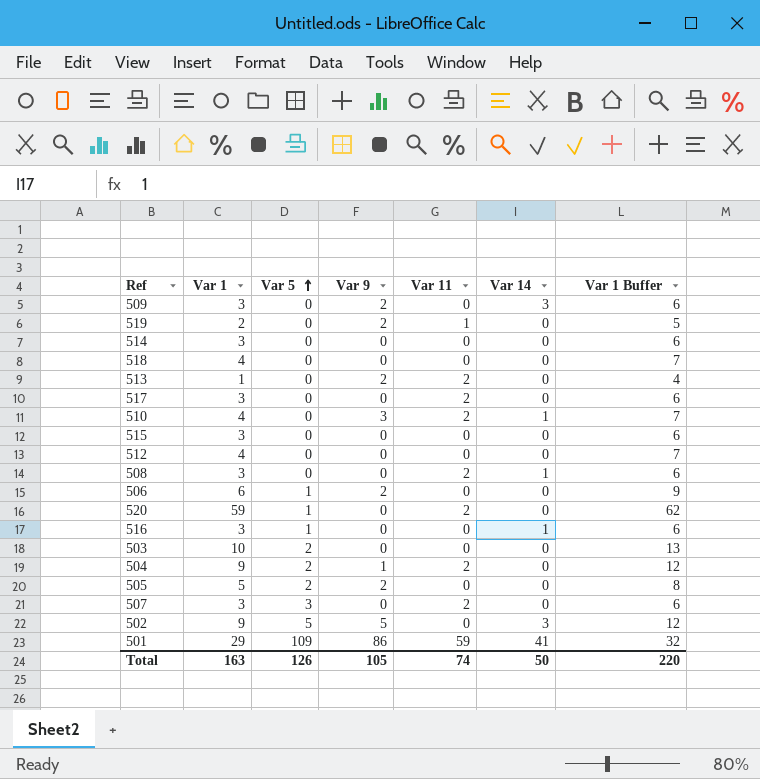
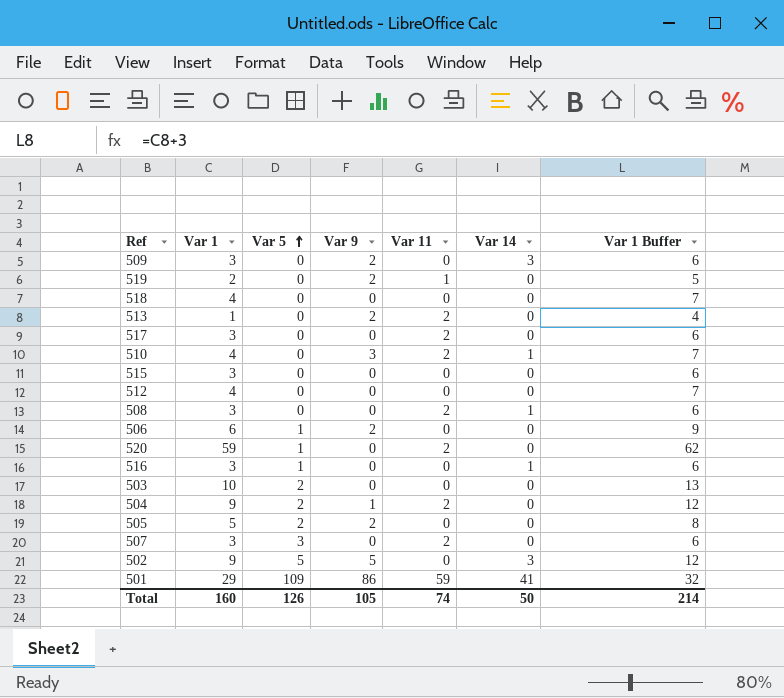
row 514: 3 | 0 | 0 | 0 | 0 | 6 -> none
Total | Var 1: 163 -> 160
Total | Var 1 Buffer: 220 -> 214

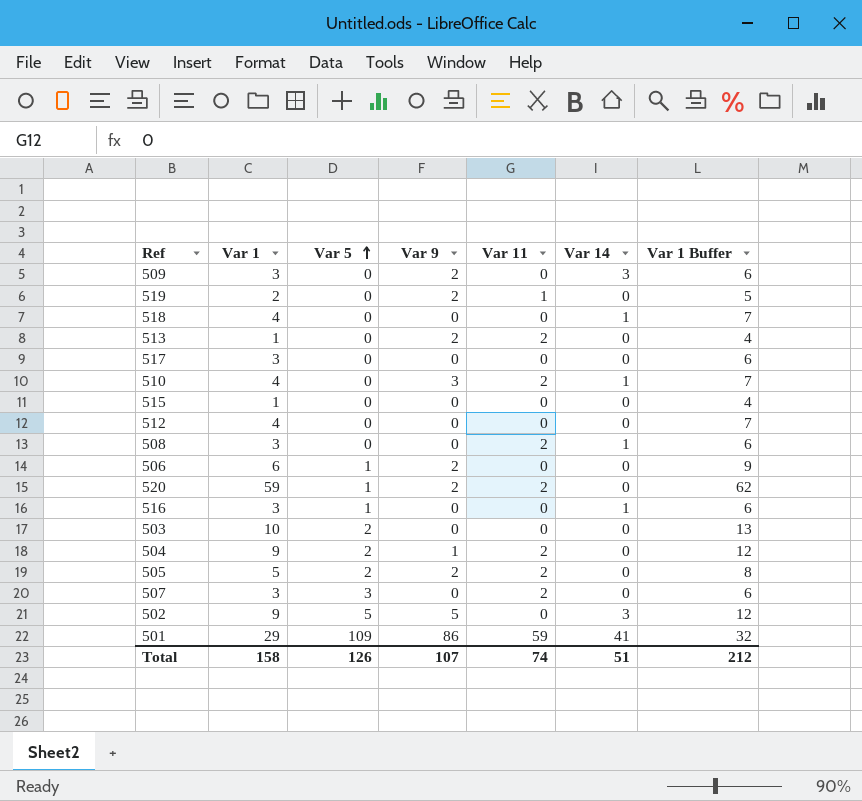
518 | Var 14: 0 -> 1
517 | Var 11: 2 -> 0
515 | Var 1: 3 -> 1
515 | Var 1 Buffer: 6 -> 4
520 | Var 9: 0 -> 2
505 | Var 11: 0 -> 2
Total | Var 1: 160 -> 158
Total | Var 9: 105 -> 107
Total | Var 14: 50 -> 51
Total | Var 1 Buffer: 214 -> 212

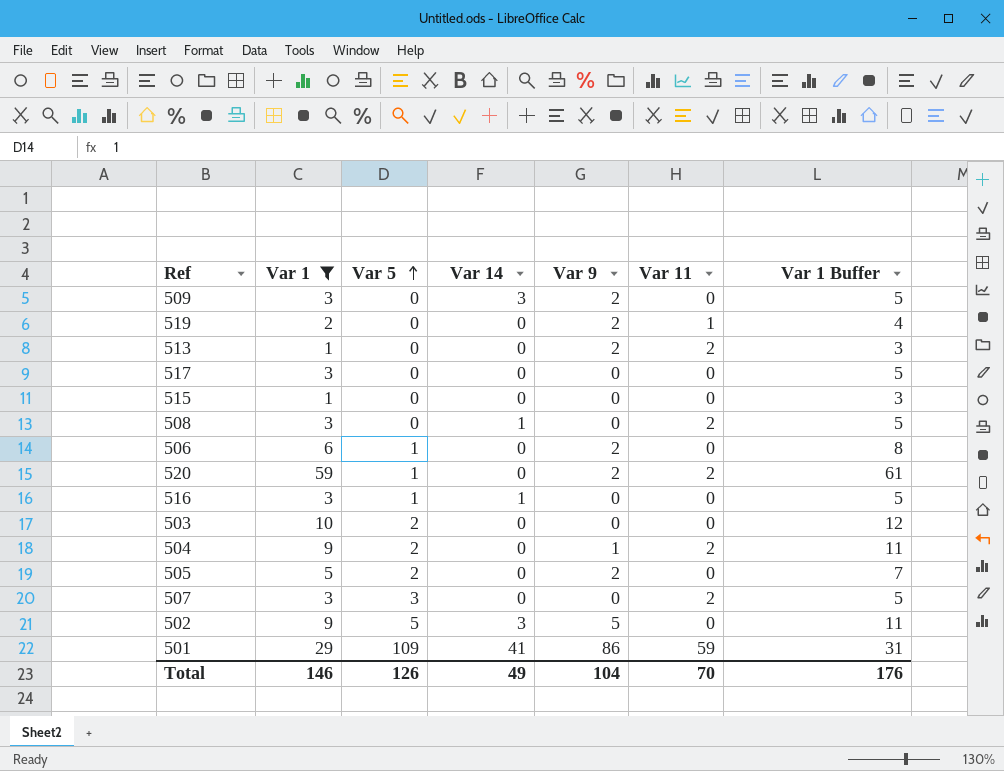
filter: none -> Var 1 != 4
column Var 14 | position: 6 -> 4
column Var 1 Buffer | formula: [Var 1] + 3 -> [Var 1] + 2
505 | Var 11: 2 -> 0
Total | Var 1: 158 -> 146
Total | Var 14: 51 -> 49
Total | Var 9: 107 -> 104
Total | Var 11: 74 -> 70
Total | Var 1 Buffer: 212 -> 176

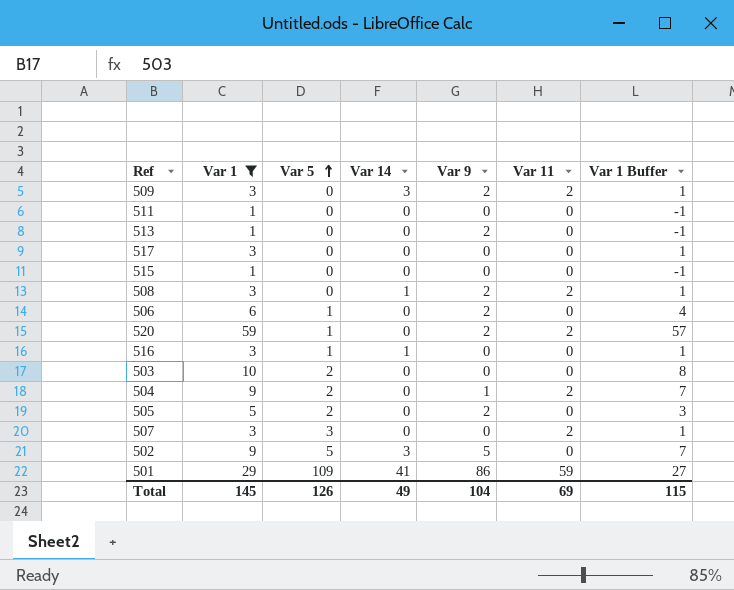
column Var 1 Buffer | formula: [Var 1] + 2 -> [Var 1] - 2
row 519: 2 | 0 | 0 | 2 | 1 | 4 -> none
509 | Var 11: 0 -> 2
row 511: none -> 1 | 0 | 0 | 0 | 0 | -1
513 | Var 11: 2 -> 0
508 | Var 9: 0 -> 2
Total | Var 1: 146 -> 145
Total | Var 11: 70 -> 69
Total | Var 1 Buffer: 176 -> 115

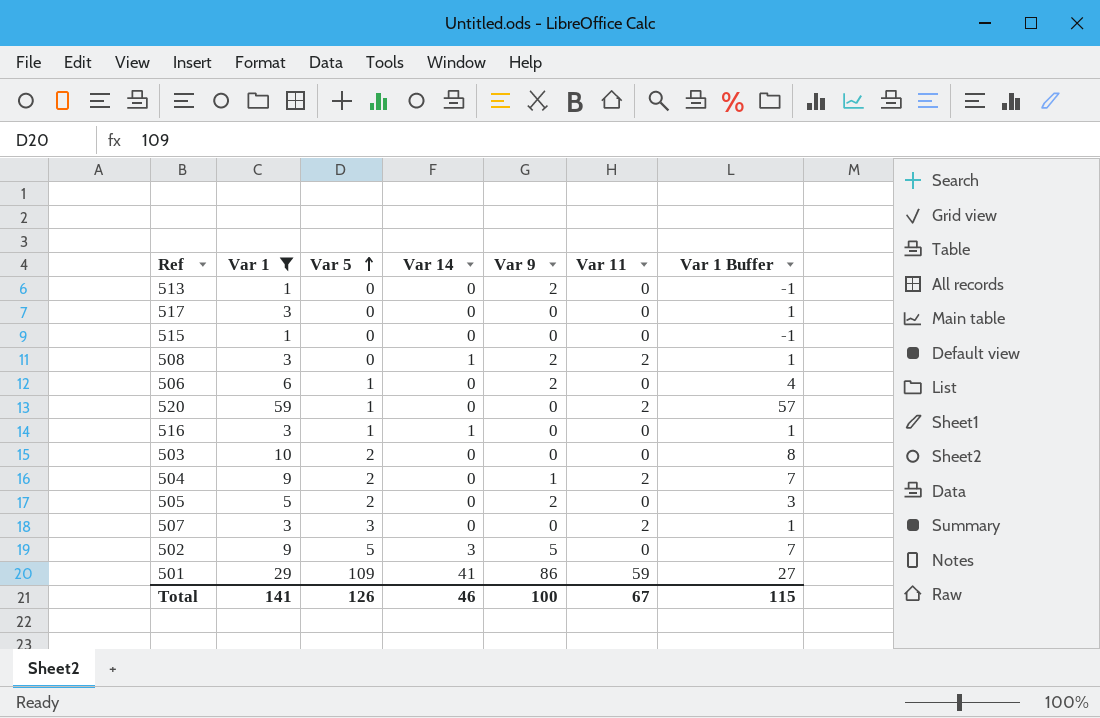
row 509: 3 | 0 | 3 | 2 | 2 | 1 -> none
row 511: 1 | 0 | 0 | 0 | 0 | -1 -> none
520 | Var 9: 2 -> 0
Total | Var 1: 145 -> 141
Total | Var 14: 49 -> 46
Total | Var 9: 104 -> 100
Total | Var 11: 69 -> 67

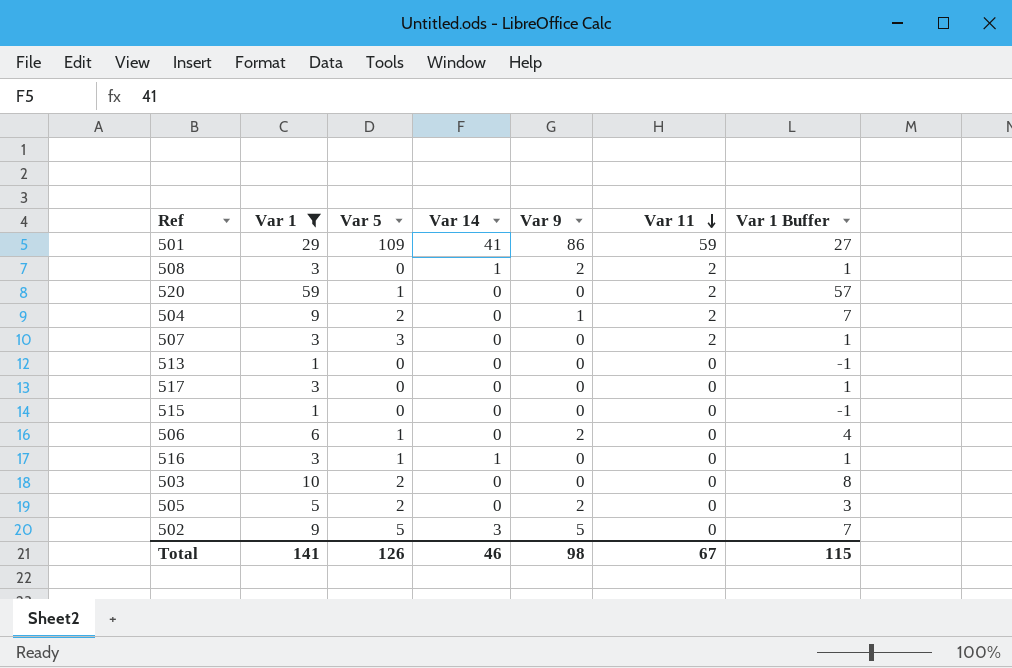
row order: Var 5 ascending -> Var 11 descending
513 | Var 9: 2 -> 0
Total | Var 9: 100 -> 98

